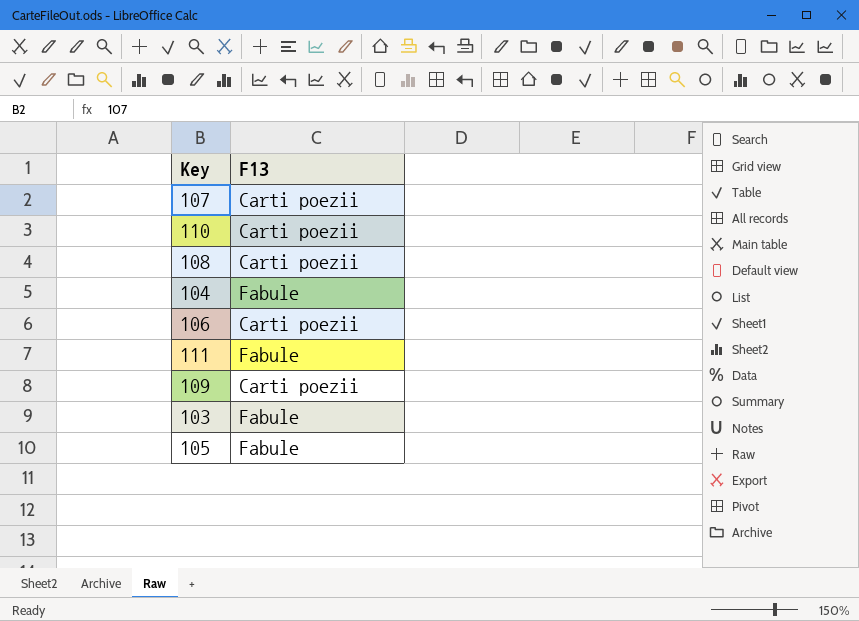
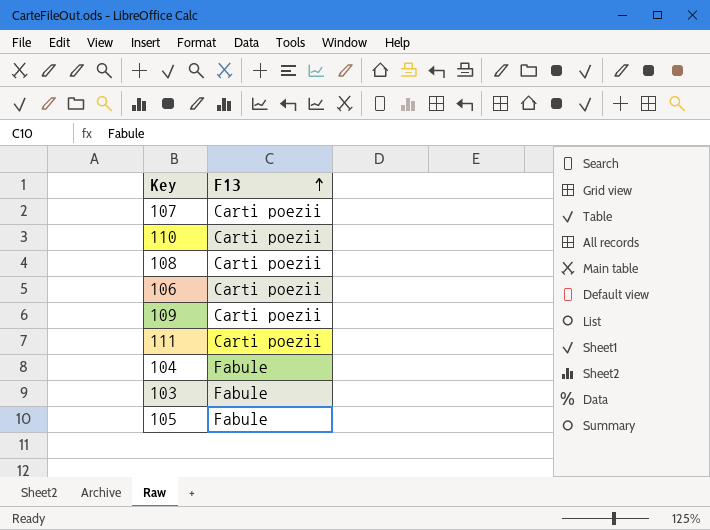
row order: none -> F13 ascending
111 | F13: Fabule -> Carti poezii

